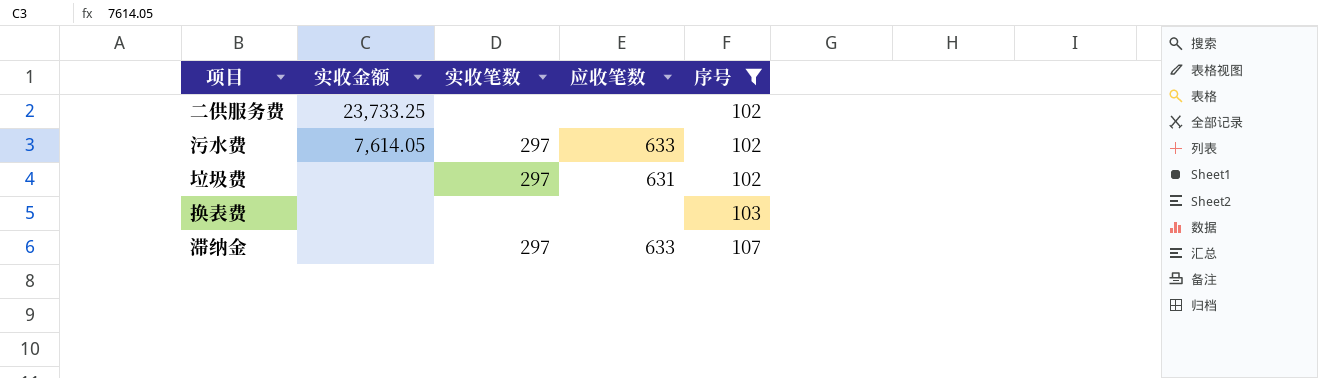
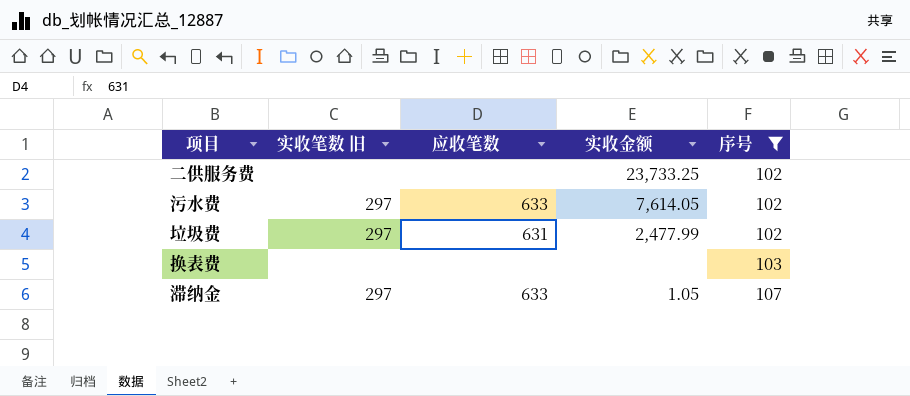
column name: 实收笔数 -> 实收笔数 旧
column 实收金额 | position: 2 -> 4
垃圾费 | 实收金额: none -> 2,477.99
滞纳金 | 实收金额: none -> 1.05

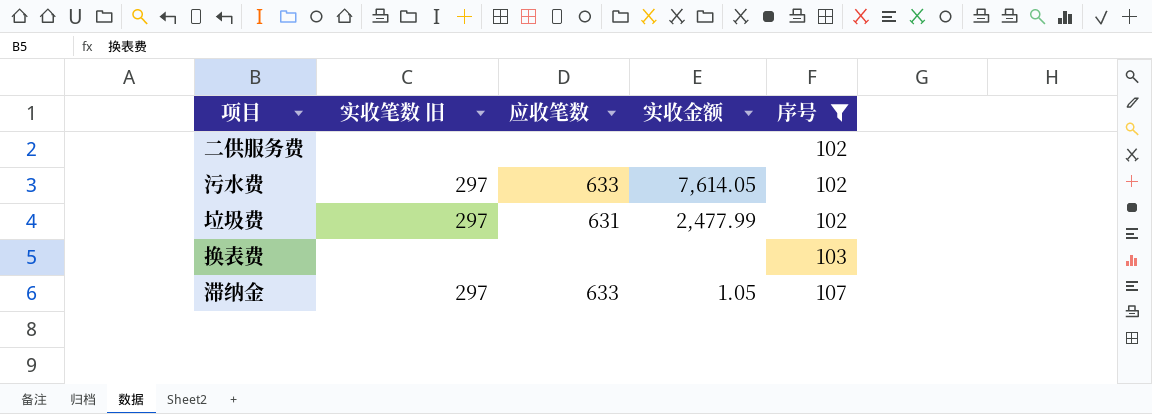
二供服务费 | 实收金额: 23,733.25 -> none

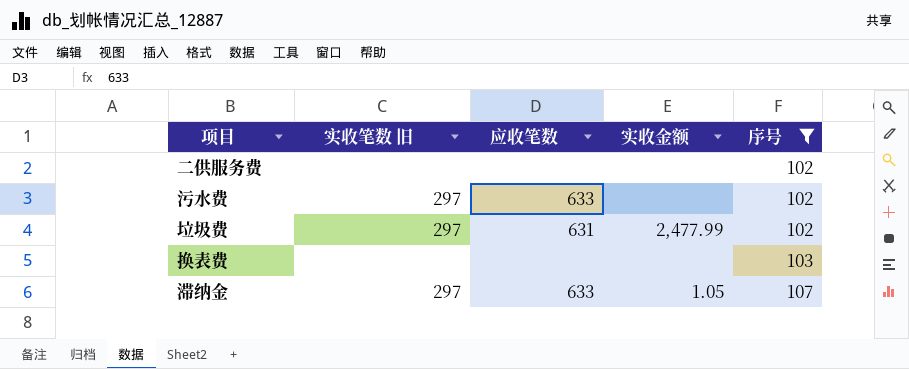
污水费 | 实收金额: 7,614.05 -> none

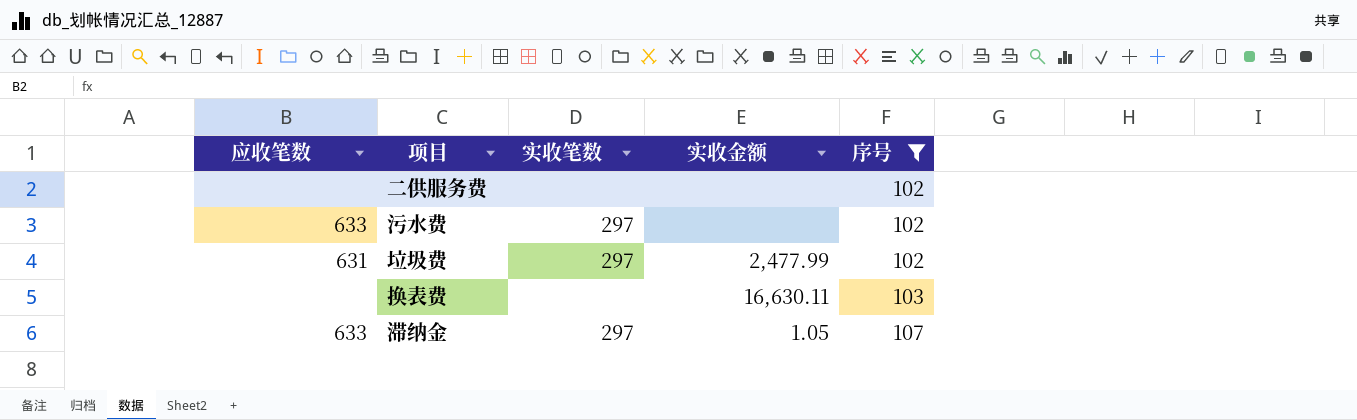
column 应收笔数 | position: 3 -> 1
column name: 实收笔数 旧 -> 实收笔数
换表费 | 实收金额: none -> 16,630.11

